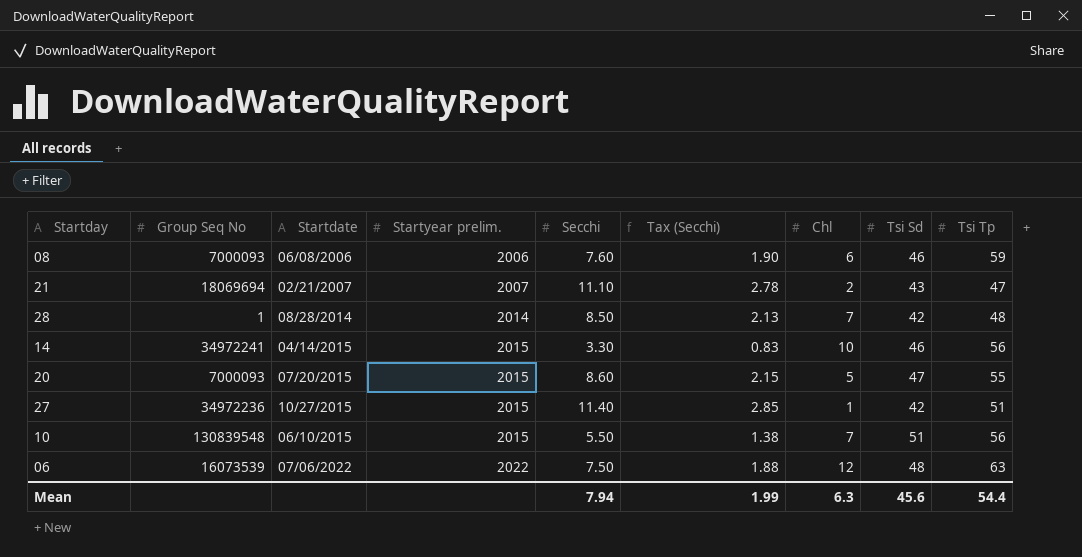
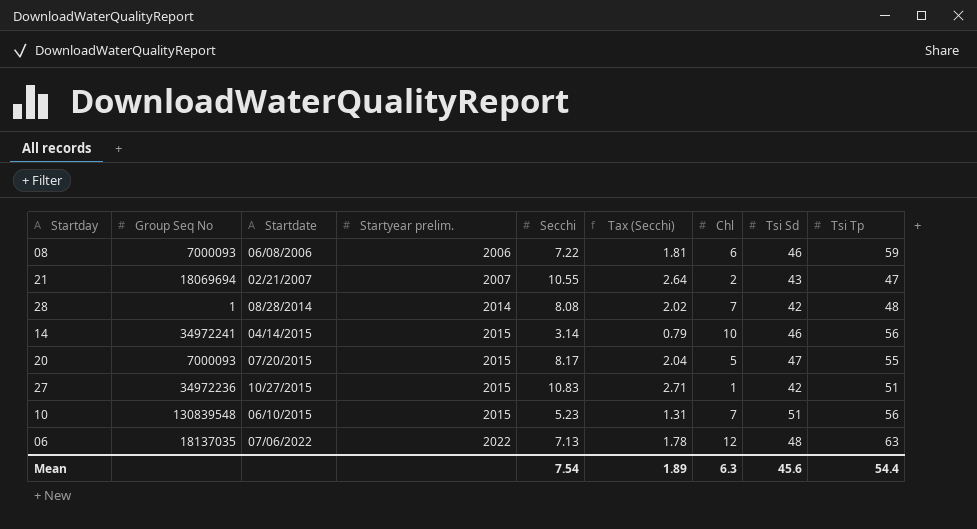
08 | Secchi: 7.60 -> 7.22
08 | Tax (Secchi): 1.90 -> 1.81
21 | Secchi: 11.10 -> 10.55
21 | Tax (Secchi): 2.78 -> 2.64
28 | Secchi: 8.50 -> 8.08
28 | Tax (Secchi): 2.13 -> 2.02
14 | Secchi: 3.30 -> 3.14
14 | Tax (Secchi): 0.83 -> 0.79
20 | Secchi: 8.60 -> 8.17
20 | Tax (Secchi): 2.15 -> 2.04
27 | Secchi: 11.40 -> 10.83
27 | Tax (Secchi): 2.85 -> 2.71
10 | Secchi: 5.50 -> 5.23
10 | Tax (Secchi): 1.38 -> 1.31
06 | Group Seq No: 16073539 -> 18137035
06 | Secchi: 7.50 -> 7.13
06 | Tax (Secchi): 1.88 -> 1.78
Mean | Secchi: 7.94 -> 7.54
Mean | Tax (Secchi): 1.99 -> 1.89

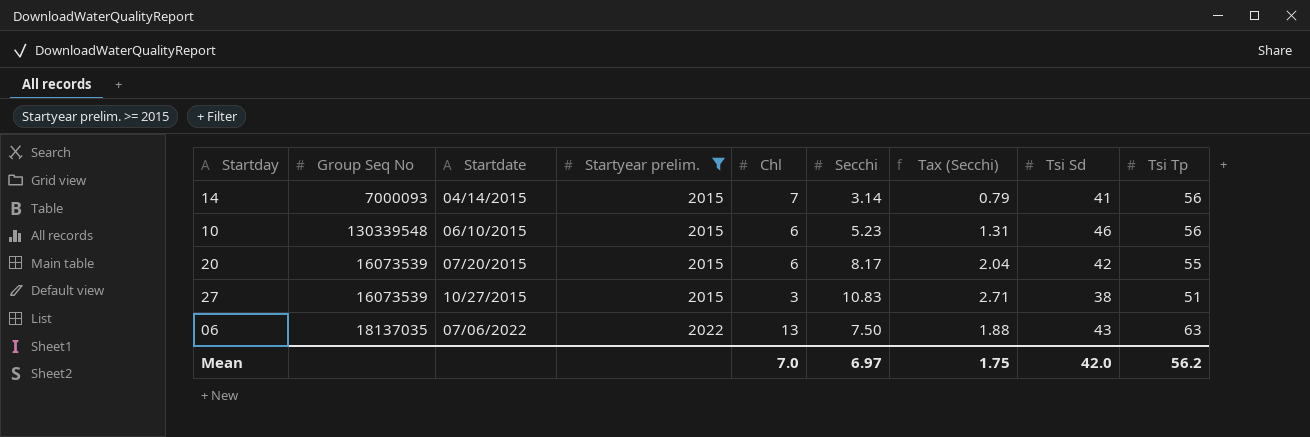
filter: none -> Startyear prelim. >= 2015
row order: Startyear prelim. ascending -> Startdate ascending
column Chl | position: 7 -> 5
14 | Group Seq No: 34972241 -> 7000093
14 | Chl: 10 -> 7
14 | Tsi Sd: 46 -> 41
10 | Group Seq No: 130839548 -> 130339548
10 | Chl: 7 -> 6
10 | Tsi Sd: 51 -> 46
20 | Group Seq No: 7000093 -> 16073539
20 | Chl: 5 -> 6
20 | Tsi Sd: 47 -> 42
27 | Group Seq No: 34972236 -> 16073539
27 | Chl: 1 -> 3
27 | Tsi Sd: 42 -> 38
06 | Chl: 12 -> 13
06 | Secchi: 7.13 -> 7.50
06 | Tax (Secchi): 1.78 -> 1.88
06 | Tsi Sd: 48 -> 43
Mean | Chl: 6.3 -> 7.0
Mean | Secchi: 7.54 -> 6.97
Mean | Tax (Secchi): 1.89 -> 1.75
Mean | Tsi Sd: 45.6 -> 42.0
Mean | Tsi Tp: 54.4 -> 56.2

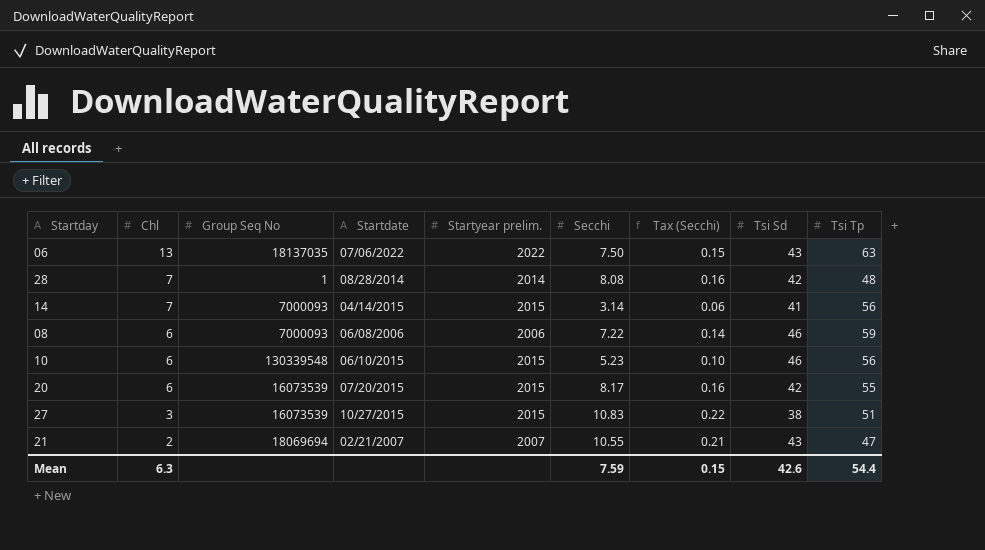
filter: Startyear prelim. >= 2015 -> none
row order: Startdate ascending -> Chl descending
column Chl | position: 5 -> 2
column Tax (Secchi) | formula: [Secchi] * 0.25 -> [Secchi] * 0.02
Mean | Chl: 7.0 -> 6.3
Mean | Secchi: 6.97 -> 7.59
Mean | Tax (Secchi): 1.75 -> 0.15
Mean | Tsi Sd: 42.0 -> 42.6
Mean | Tsi Tp: 56.2 -> 54.4

